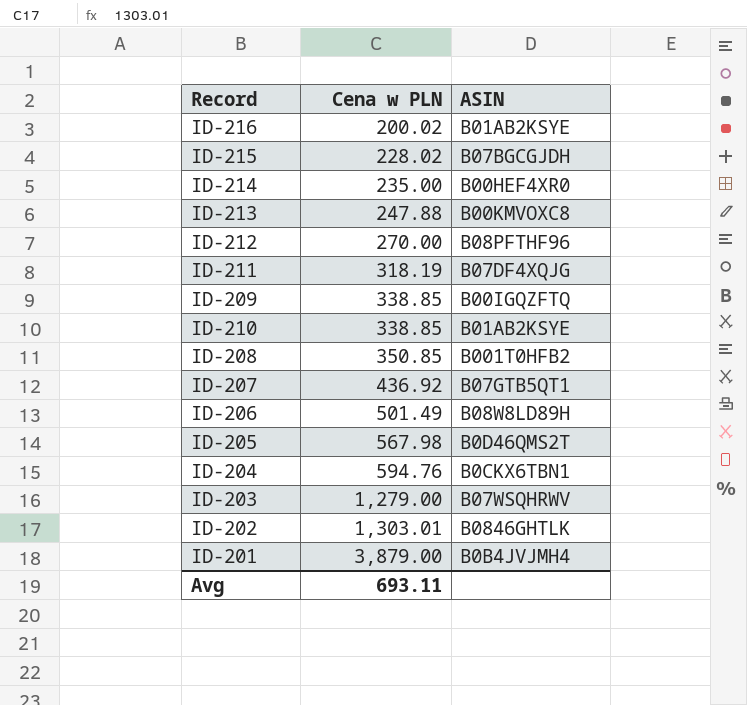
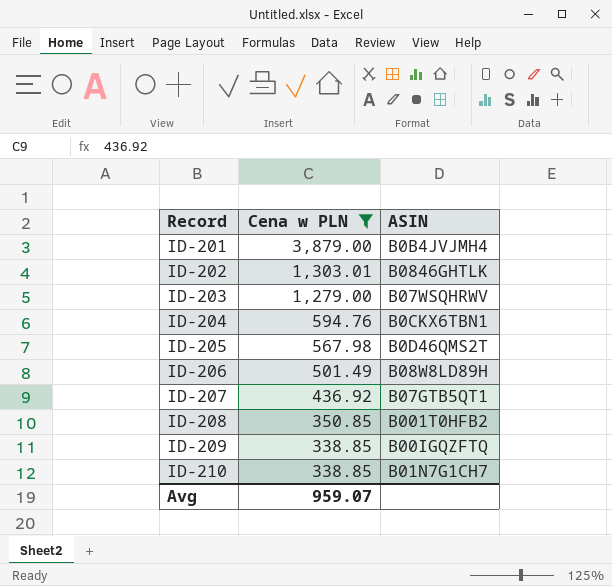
filter: none -> Cena w PLN >= 338.85
row order: Cena w PLN ascending -> Record ascending
ID-210 | ASIN: B01AB2KSYE -> B01N7G1CH7
Avg | Cena w PLN: 693.11 -> 959.07

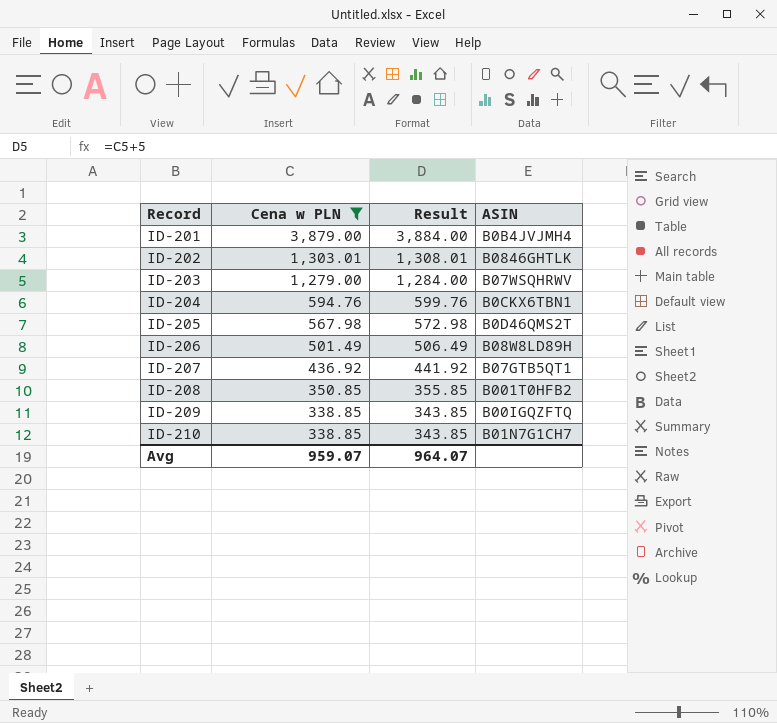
column Result | formula: none -> [Cena w PLN] + 5

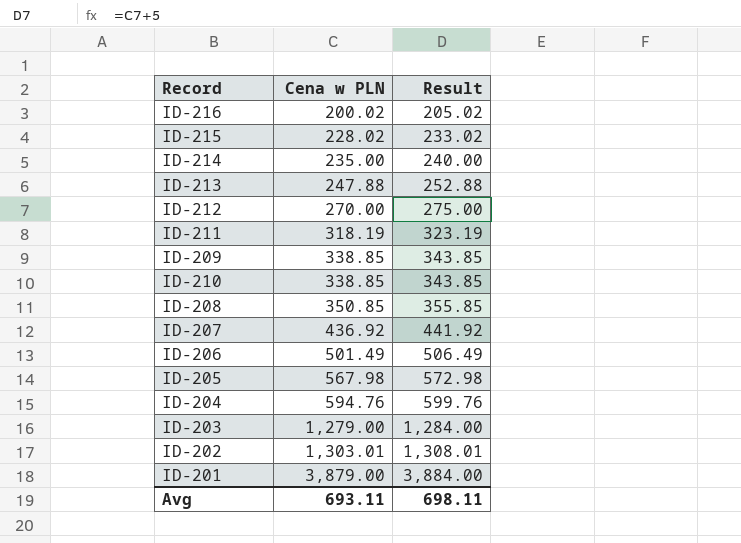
filter: Cena w PLN >= 338.85 -> none
row order: Record ascending -> Cena w PLN ascending
column ASIN | position: 4 -> none
Avg | Cena w PLN: 959.07 -> 693.11
Avg | Result: 964.07 -> 698.11

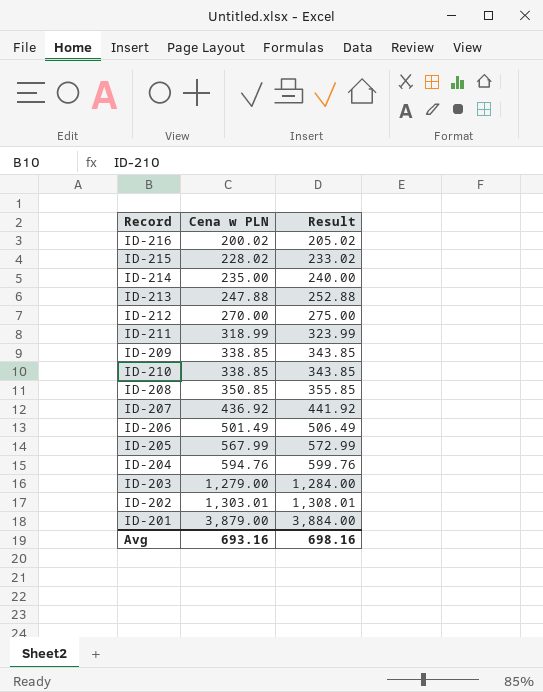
ID-211 | Cena w PLN: 318.19 -> 318.99
ID-211 | Result: 323.19 -> 323.99
ID-205 | Cena w PLN: 567.98 -> 567.99
ID-205 | Result: 572.98 -> 572.99
Avg | Cena w PLN: 693.11 -> 693.16
Avg | Result: 698.11 -> 698.16

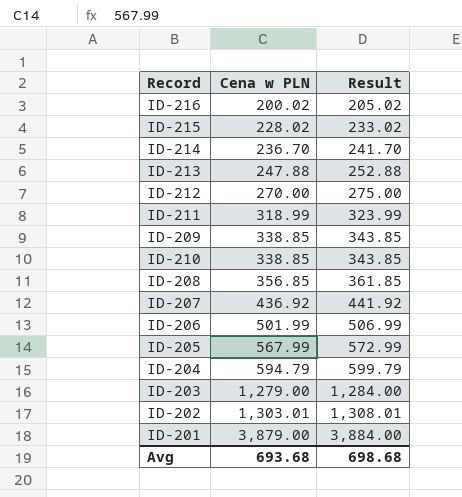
ID-214 | Cena w PLN: 235.00 -> 236.70
ID-214 | Result: 240.00 -> 241.70
ID-208 | Cena w PLN: 350.85 -> 356.85
ID-208 | Result: 355.85 -> 361.85
ID-206 | Cena w PLN: 501.49 -> 501.99
ID-206 | Result: 506.49 -> 506.99
ID-204 | Cena w PLN: 594.76 -> 594.79
ID-204 | Result: 599.76 -> 599.79
Avg | Cena w PLN: 693.16 -> 693.68
Avg | Result: 698.16 -> 698.68

